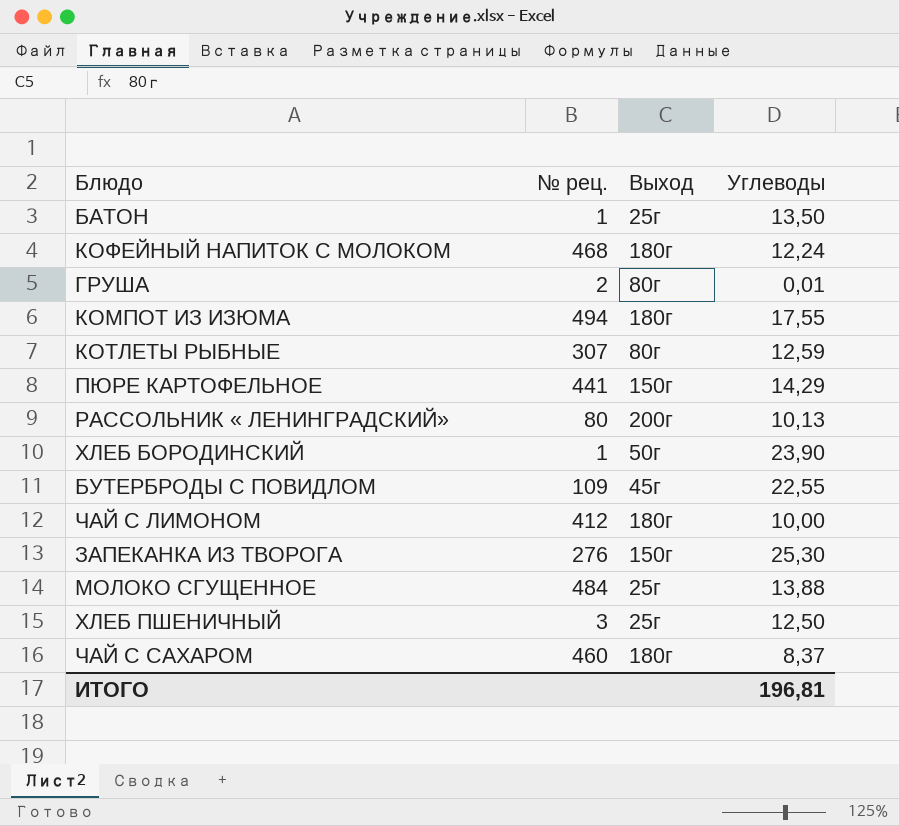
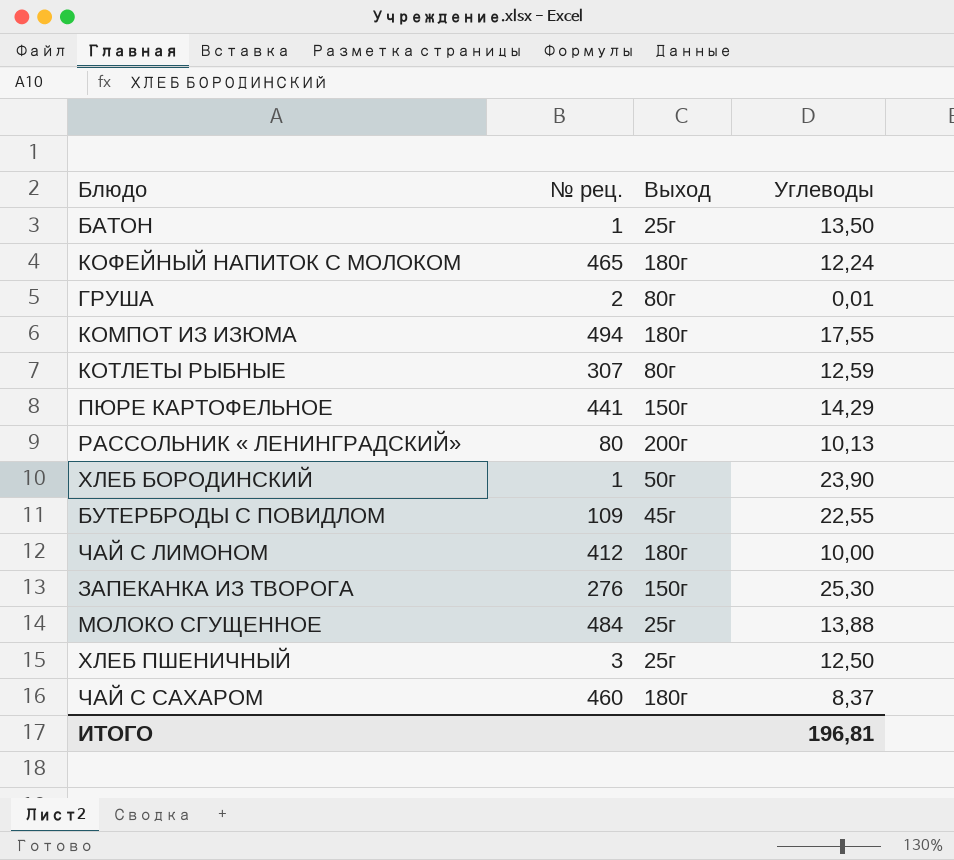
КОФЕЙНЫЙ НАПИТОК С МОЛОКОМ | № рец.: 468 -> 465

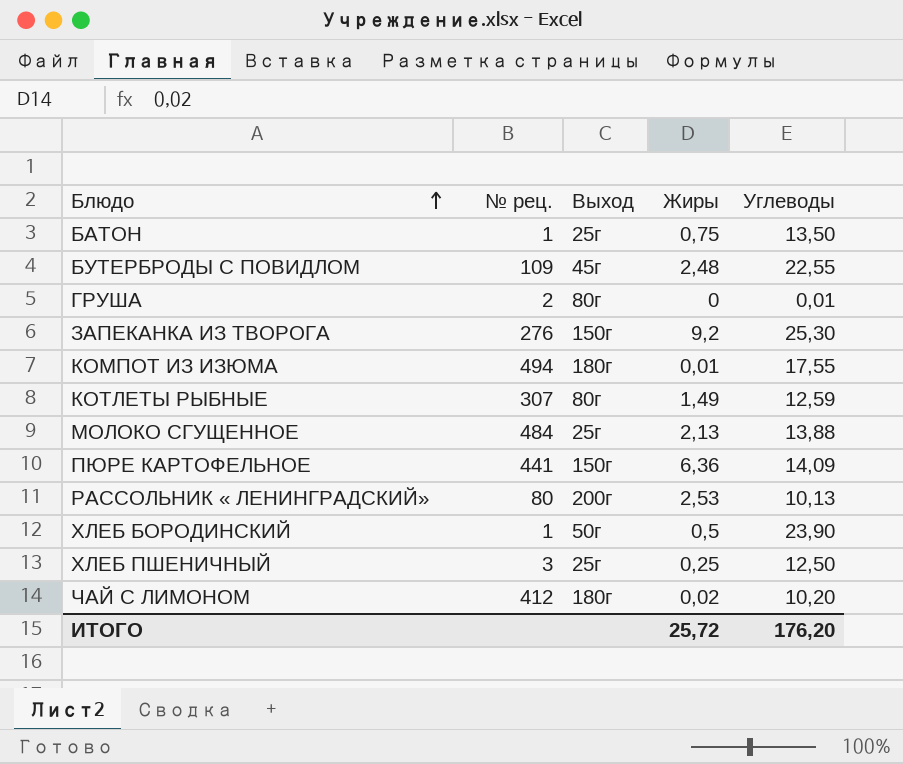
row order: none -> Блюдо ascending
column Жиры | position: none -> 4
row КОФЕЙНЫЙ НАПИТОК С МОЛОКОМ: 465 | 180г | 12,24 -> none
row ЧАЙ С САХАРОМ: 460 | 180г | 8,37 -> none
ПЮРЕ КАРТОФЕЛЬНОЕ | Углеводы: 14,29 -> 14,09
ЧАЙ С ЛИМОНОМ | Углеводы: 10,00 -> 10,20
ИТОГО | Углеводы: 196,81 -> 176,20

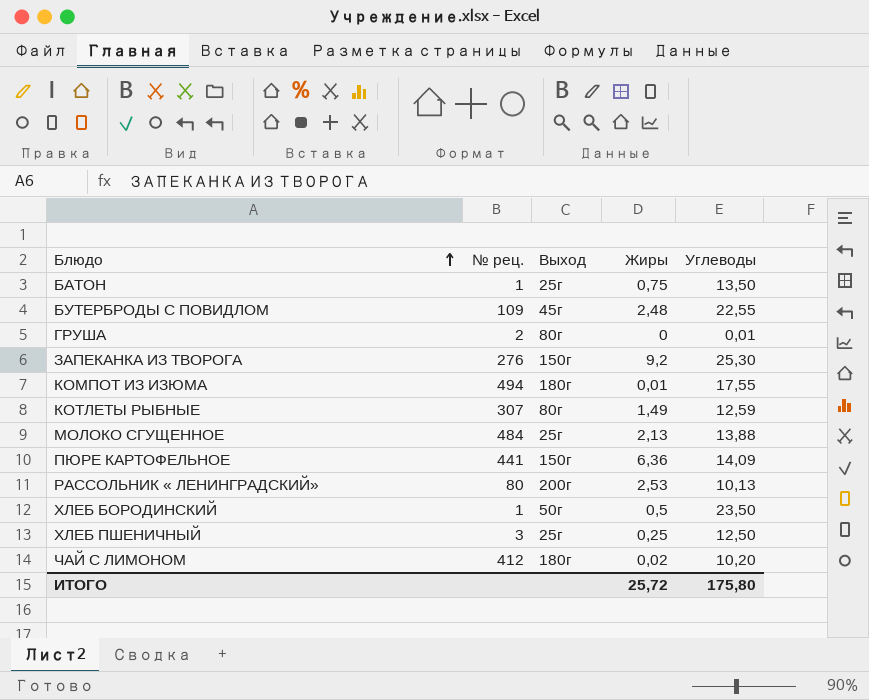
ХЛЕБ БОРОДИНСКИЙ | Углеводы: 23,90 -> 23,50
ИТОГО | Углеводы: 176,20 -> 175,80

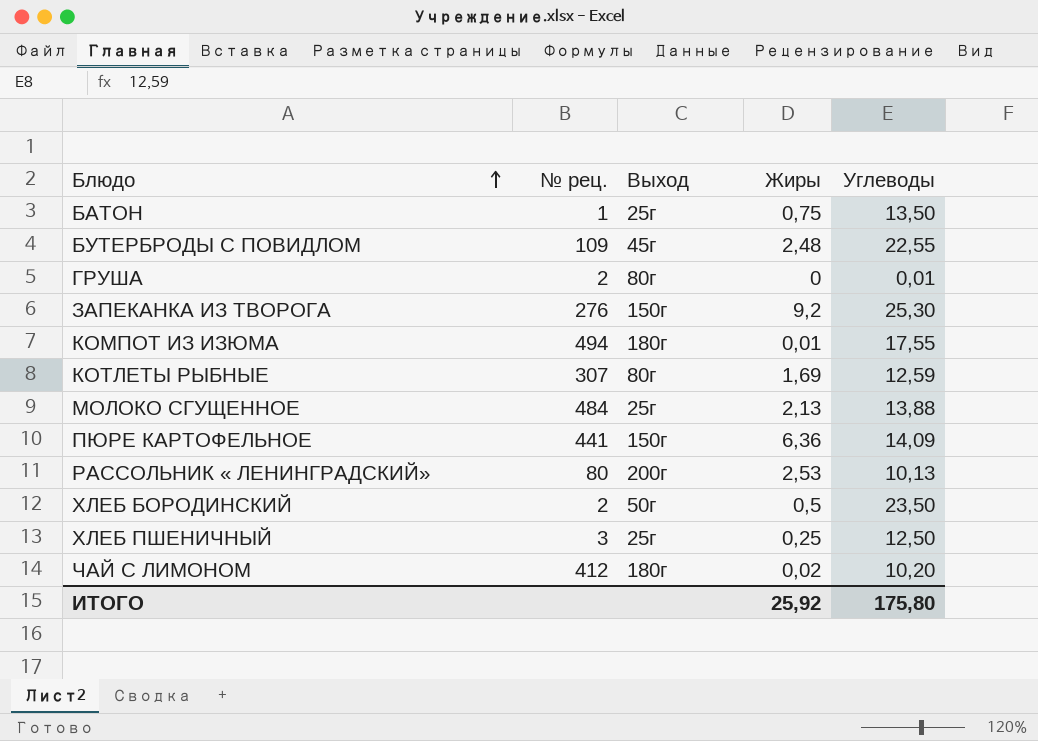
КОТЛЕТЫ РЫБНЫЕ | Жиры: 1,49 -> 1,69
ХЛЕБ БОРОДИНСКИЙ | № рец.: 1 -> 2
ИТОГО | Жиры: 25,72 -> 25,92

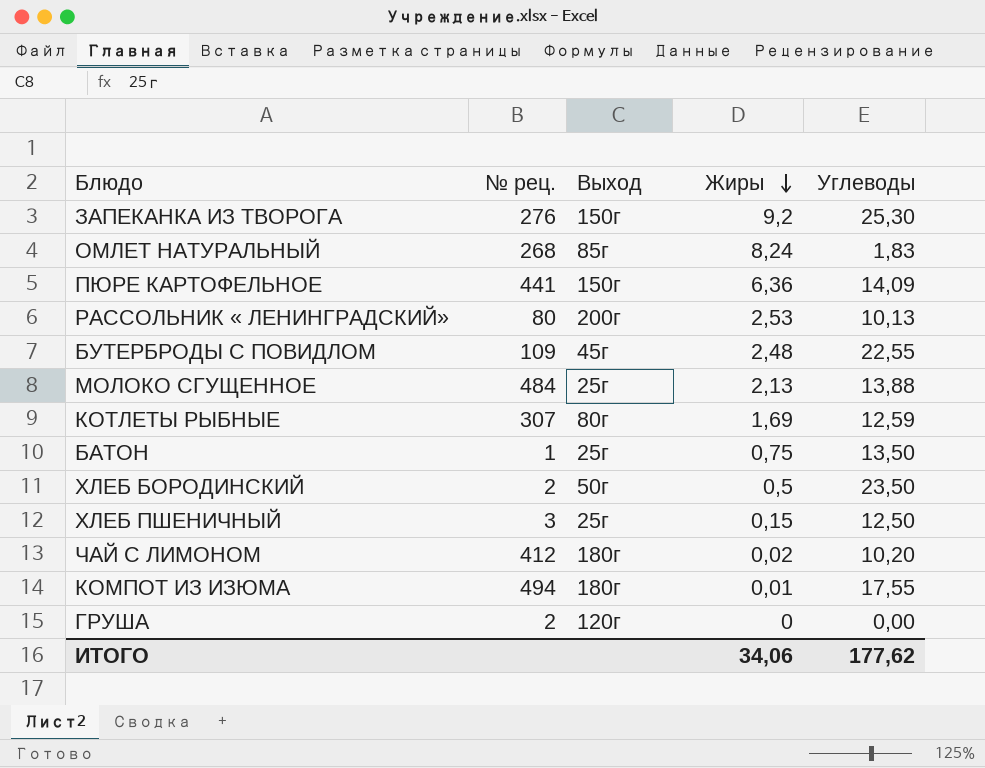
row order: Блюдо ascending -> Жиры descending
row ОМЛЕТ НАТУРАЛЬНЫЙ: none -> 268 | 85г | 8,24 | 1,83
ХЛЕБ ПШЕНИЧНЫЙ | Жиры: 0,25 -> 0,15
ГРУША | Выход: 80г -> 120г
ГРУША | Углеводы: 0,01 -> 0,00
ИТОГО | Жиры: 25,92 -> 34,06
ИТОГО | Углеводы: 175,80 -> 177,62

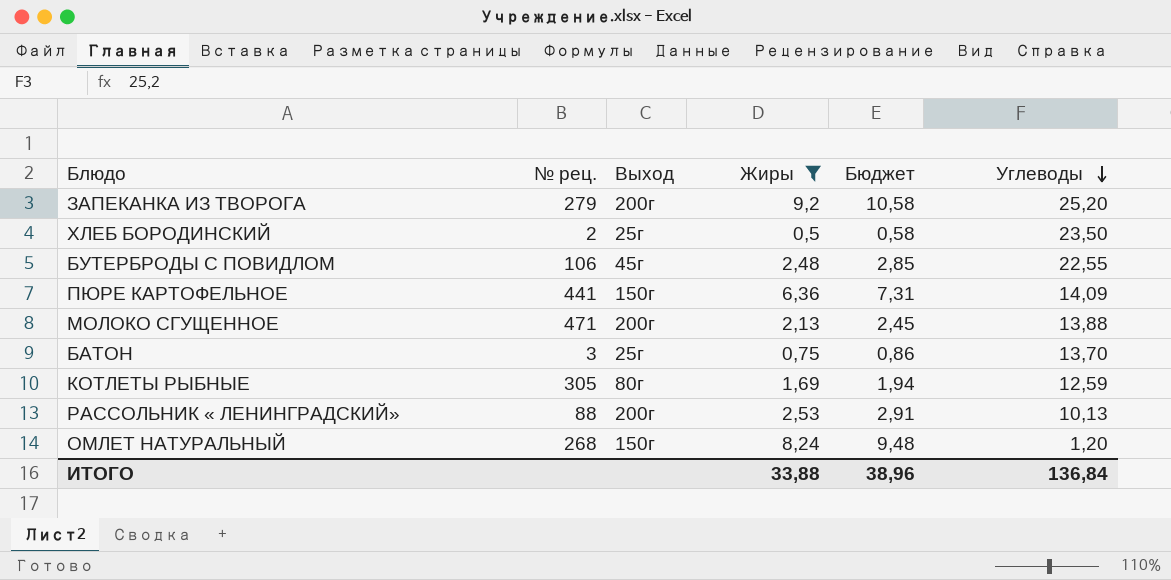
filter: none -> Жиры >= 0,5
row order: Жиры descending -> Углеводы descending
column Бюджет | formula: none -> [Жиры] * 1,15
ЗАПЕКАНКА ИЗ ТВОРОГА | № рец.: 276 -> 279
ЗАПЕКАНКА ИЗ ТВОРОГА | Выход: 150г -> 200г
ЗАПЕКАНКА ИЗ ТВОРОГА | Углеводы: 25,30 -> 25,20
ХЛЕБ БОРОДИНСКИЙ | Выход: 50г -> 25г
БУТЕРБРОДЫ С ПОВИДЛОМ | № рец.: 109 -> 106
МОЛОКО СГУЩЕННОЕ | № рец.: 484 -> 471
МОЛОКО СГУЩЕННОЕ | Выход: 25г -> 200г
БАТОН | № рец.: 1 -> 3
БАТОН | Углеводы: 13,50 -> 13,70
КОТЛЕТЫ РЫБНЫЕ | № рец.: 307 -> 305
РАССОЛЬНИК « ЛЕНИНГРАДСКИЙ» | № рец.: 80 -> 88
ОМЛЕТ НАТУРАЛЬНЫЙ | Выход: 85г -> 150г
ОМЛЕТ НАТУРАЛЬНЫЙ | Углеводы: 1,83 -> 1,20
ИТОГО | Жиры: 34,06 -> 33,88
ИТОГО | Углеводы: 177,62 -> 136,84

